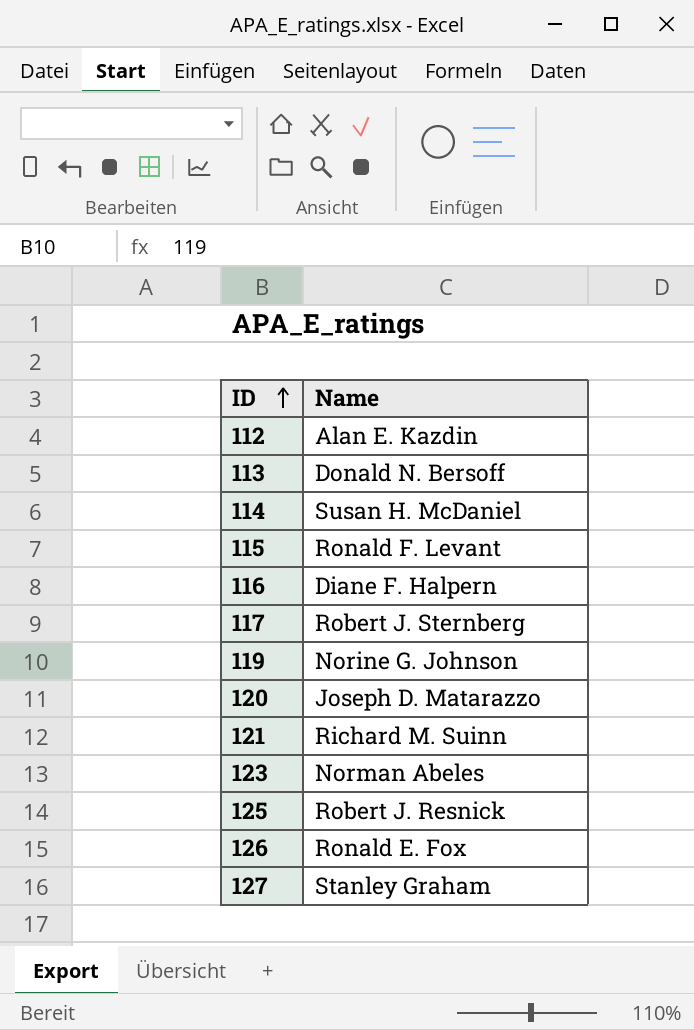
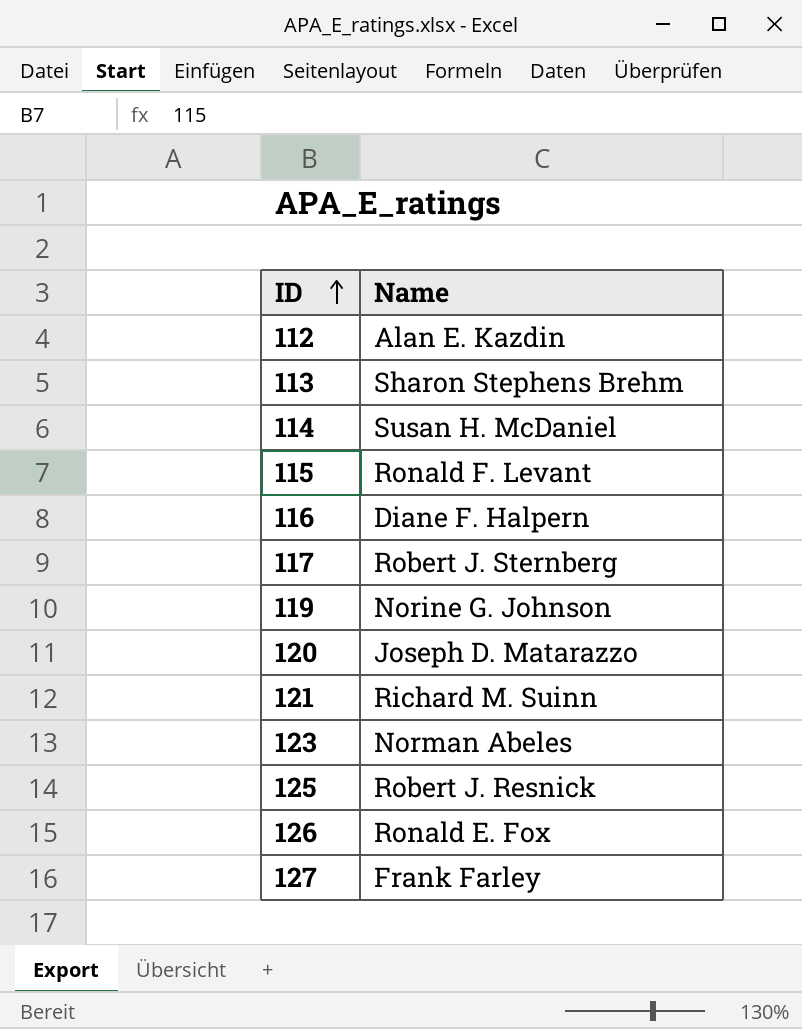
113 | Name: Donald N. Bersoff -> Sharon Stephens Brehm
127 | Name: Stanley Graham -> Frank Farley

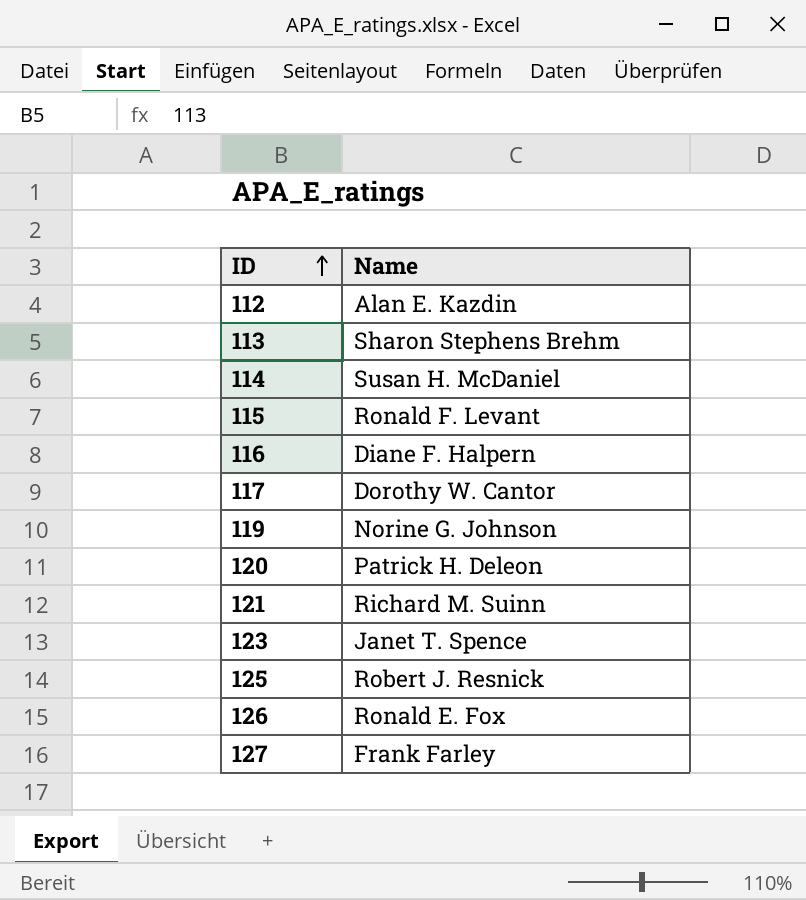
117 | Name: Robert J. Sternberg -> Dorothy W. Cantor
120 | Name: Joseph D. Matarazzo -> Patrick H. Deleon
123 | Name: Norman Abeles -> Janet T. Spence

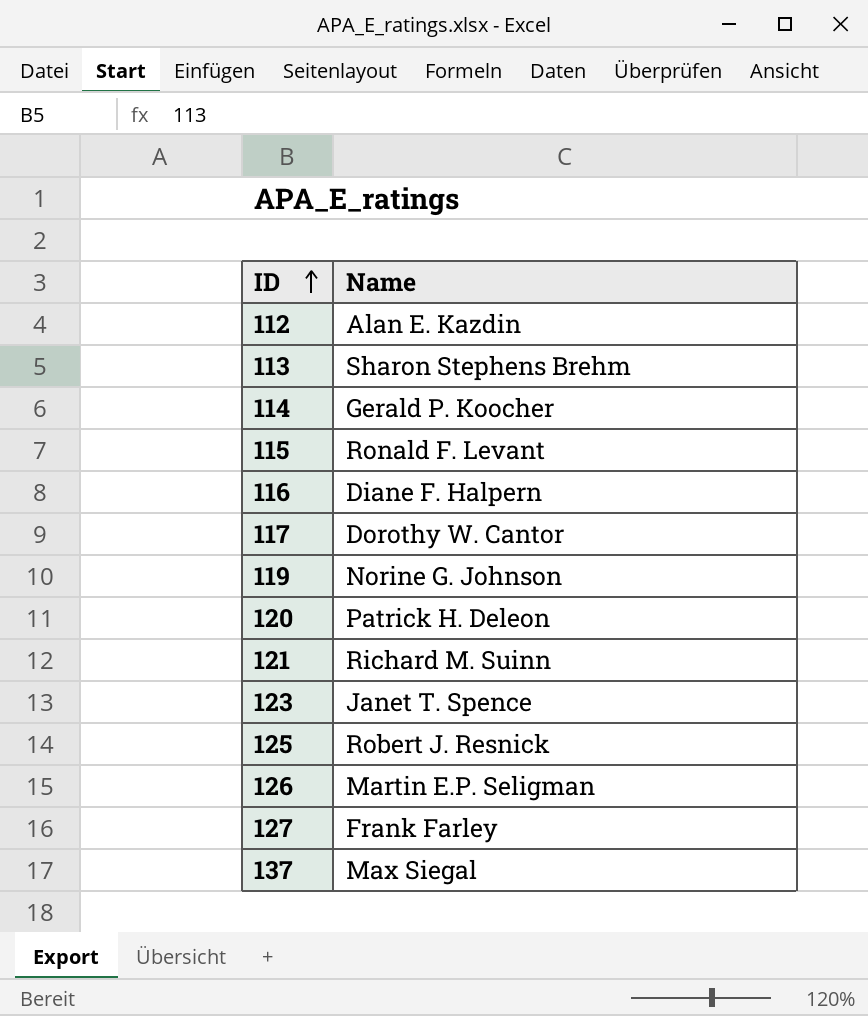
114 | Name: Susan H. McDaniel -> Gerald P. Koocher
126 | Name: Ronald E. Fox -> Martin E.P. Seligman
row 137: none -> Max Siegal

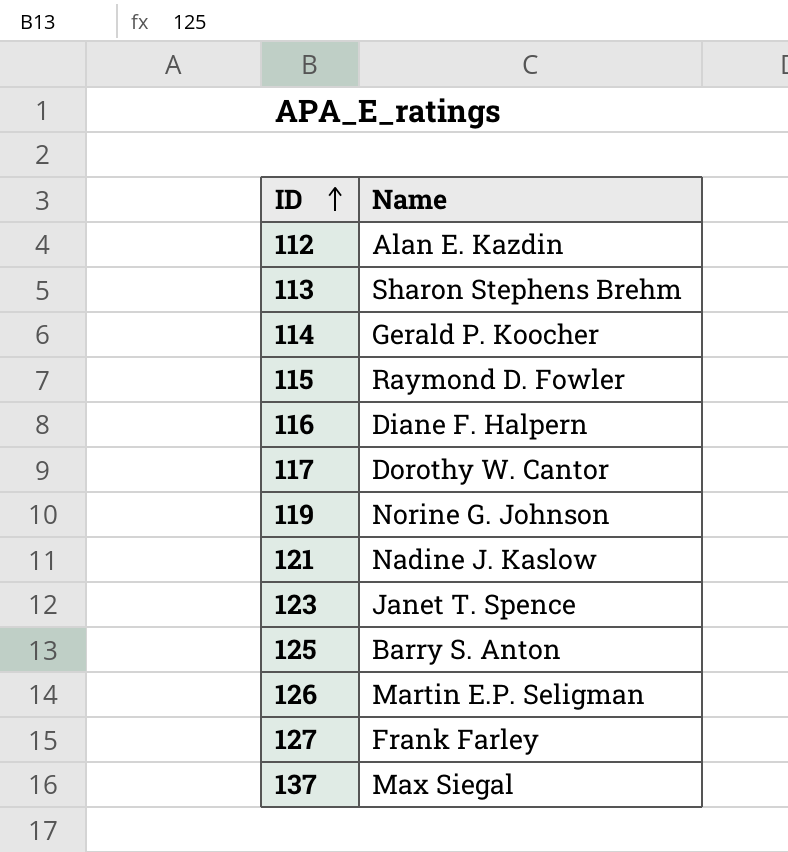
row 120: Patrick H. Deleon -> none
115 | Name: Ronald F. Levant -> Raymond D. Fowler
121 | Name: Richard M. Suinn -> Nadine J. Kaslow
125 | Name: Robert J. Resnick -> Barry S. Anton

